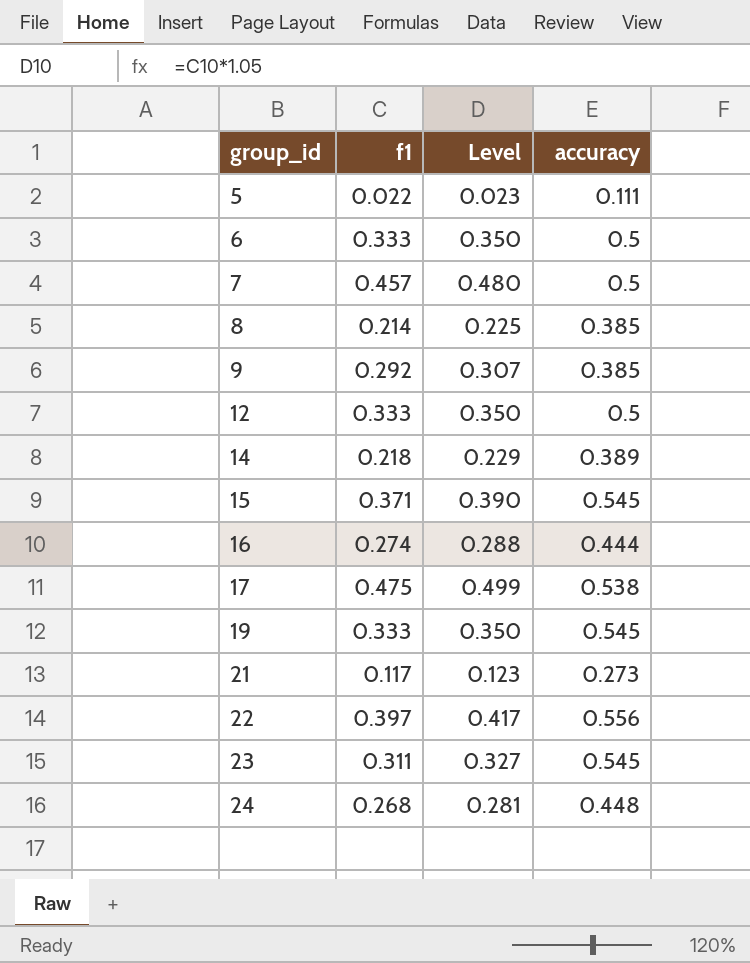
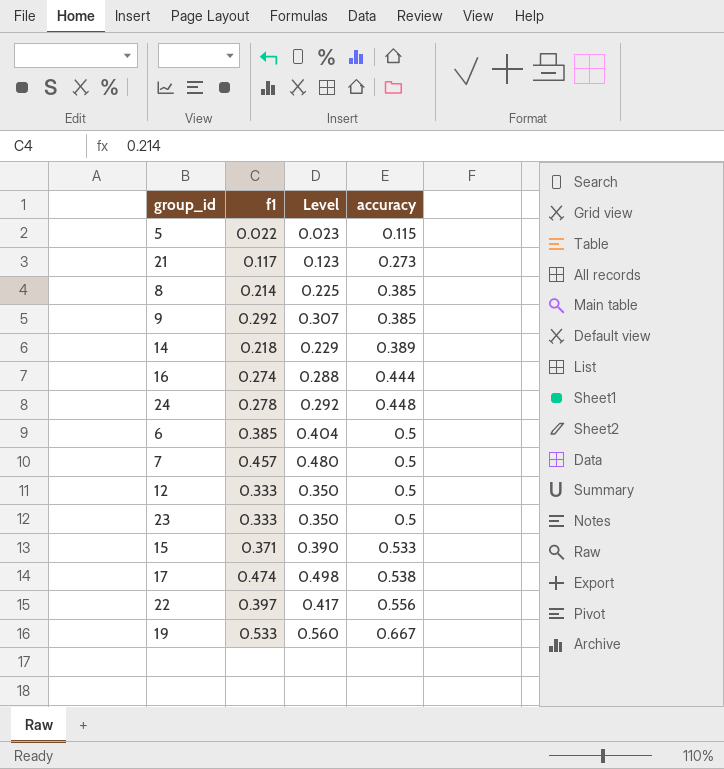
row order: group_id ascending -> accuracy ascending
5 | accuracy: 0.111 -> 0.115
24 | f1: 0.268 -> 0.278
24 | Level: 0.281 -> 0.292
6 | f1: 0.333 -> 0.385
6 | Level: 0.350 -> 0.404
23 | f1: 0.311 -> 0.333
23 | Level: 0.327 -> 0.350
23 | accuracy: 0.545 -> 0.5
15 | accuracy: 0.545 -> 0.533
17 | f1: 0.475 -> 0.474
17 | Level: 0.499 -> 0.498
19 | f1: 0.333 -> 0.533
19 | Level: 0.350 -> 0.560
19 | accuracy: 0.545 -> 0.667

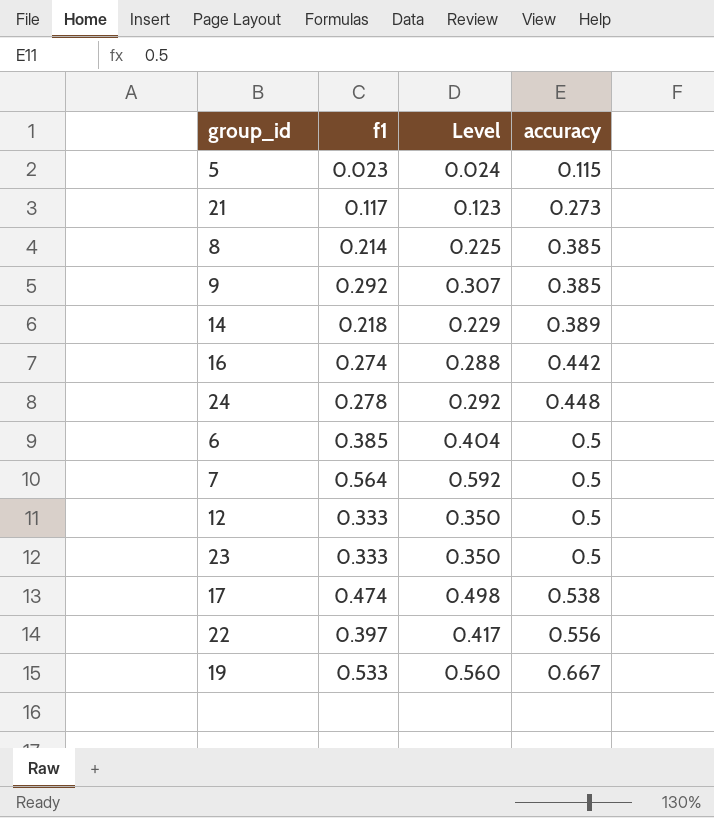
row 15: 0.371 | 0.390 | 0.533 -> none
5 | f1: 0.022 -> 0.023
5 | Level: 0.023 -> 0.024
16 | accuracy: 0.444 -> 0.442
7 | f1: 0.457 -> 0.564
7 | Level: 0.480 -> 0.592

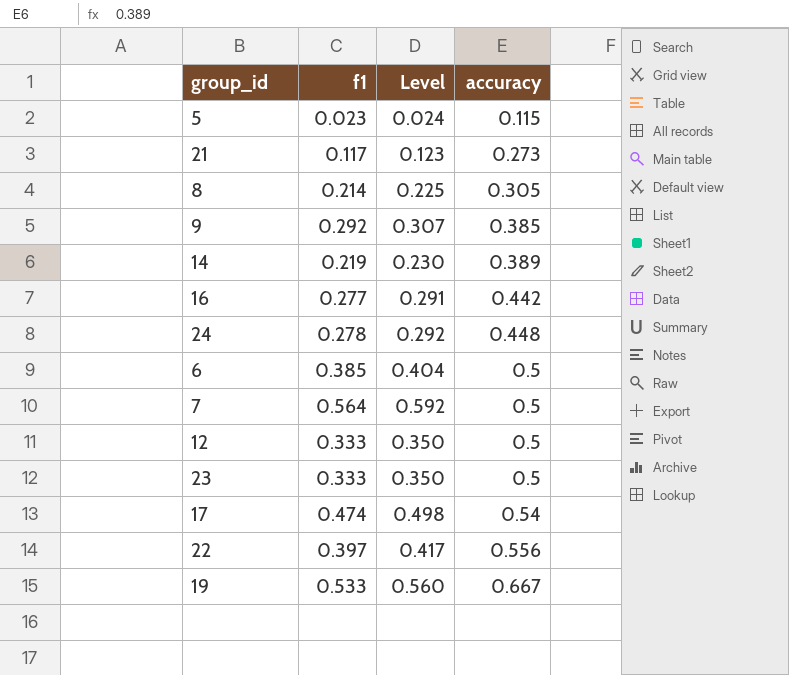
8 | accuracy: 0.385 -> 0.305
14 | f1: 0.218 -> 0.219
14 | Level: 0.229 -> 0.230
16 | f1: 0.274 -> 0.277
16 | Level: 0.288 -> 0.291
17 | accuracy: 0.538 -> 0.54

